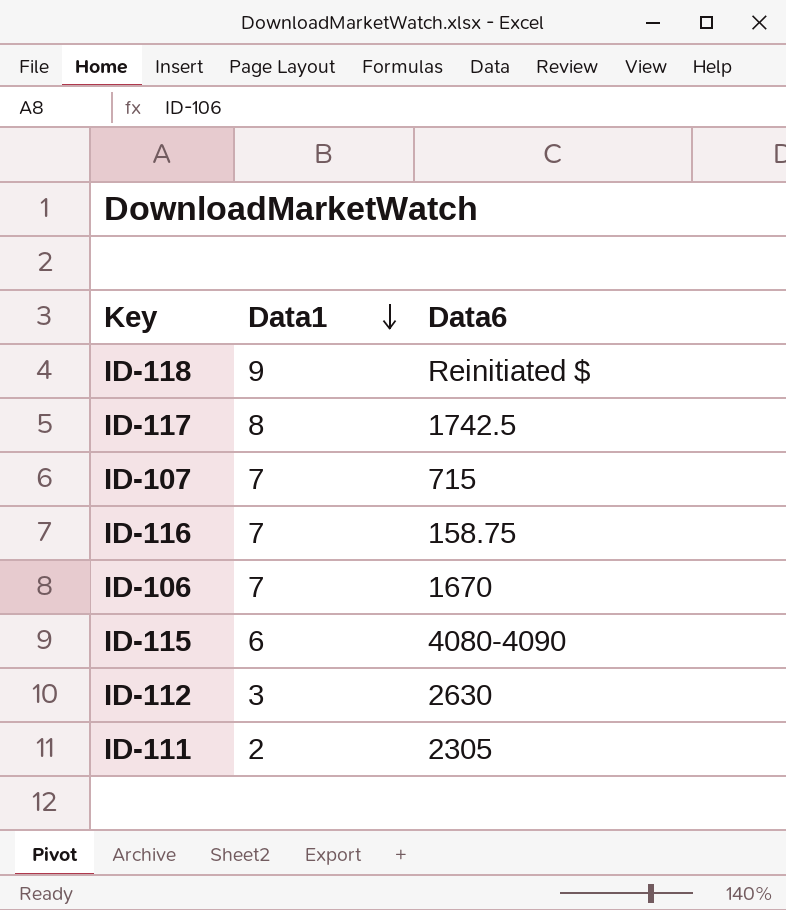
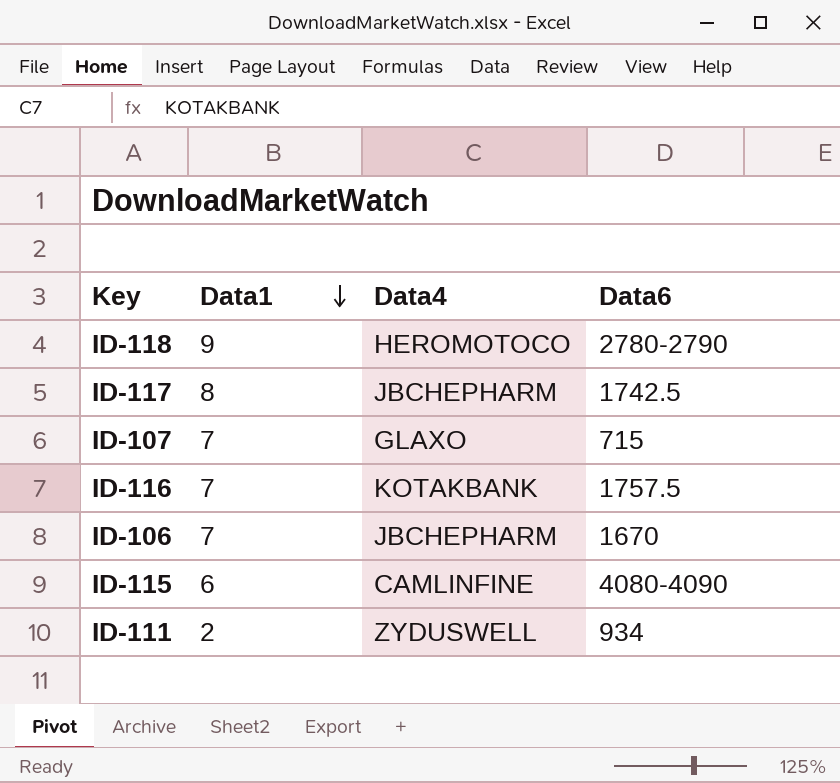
column Data4 | position: none -> 3
row ID-112: 3 | 2630 -> none
ID-118 | Data6: Reinitiated $ -> 2780-2790
ID-116 | Data6: 158.75 -> 1757.5
ID-111 | Data6: 2305 -> 934

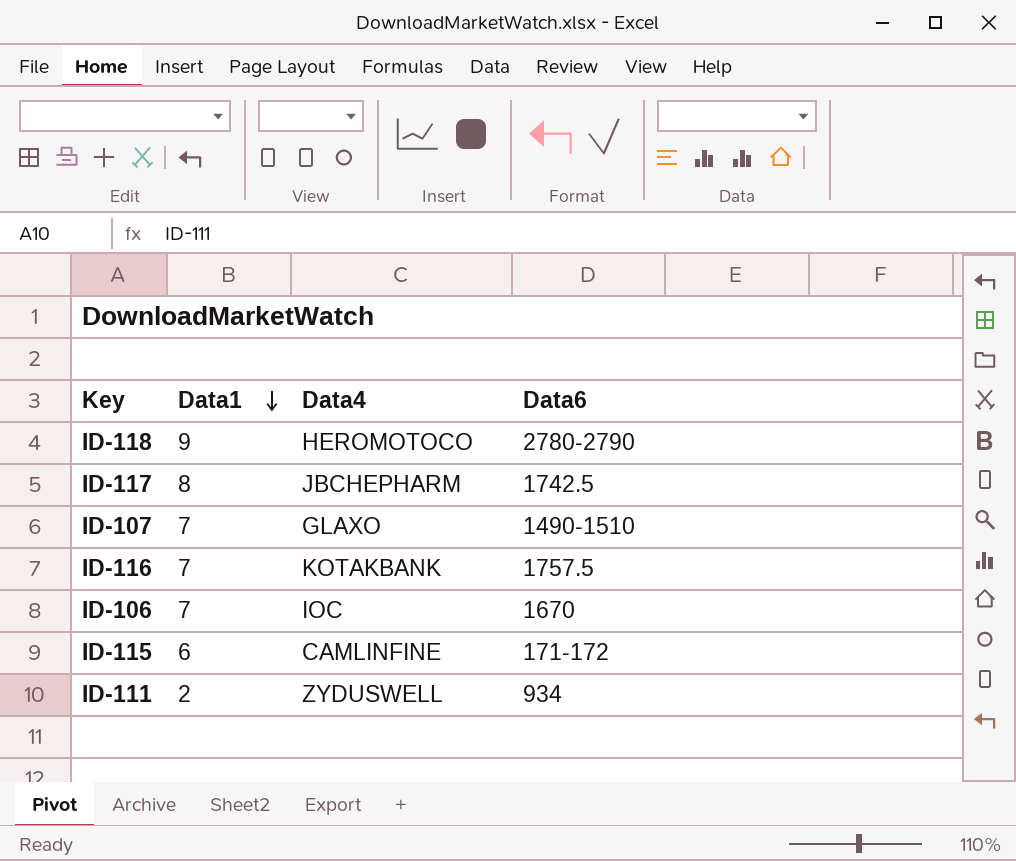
ID-107 | Data6: 715 -> 1490-1510
ID-106 | Data4: JBCHEPHARM -> IOC
ID-115 | Data6: 4080-4090 -> 171-172

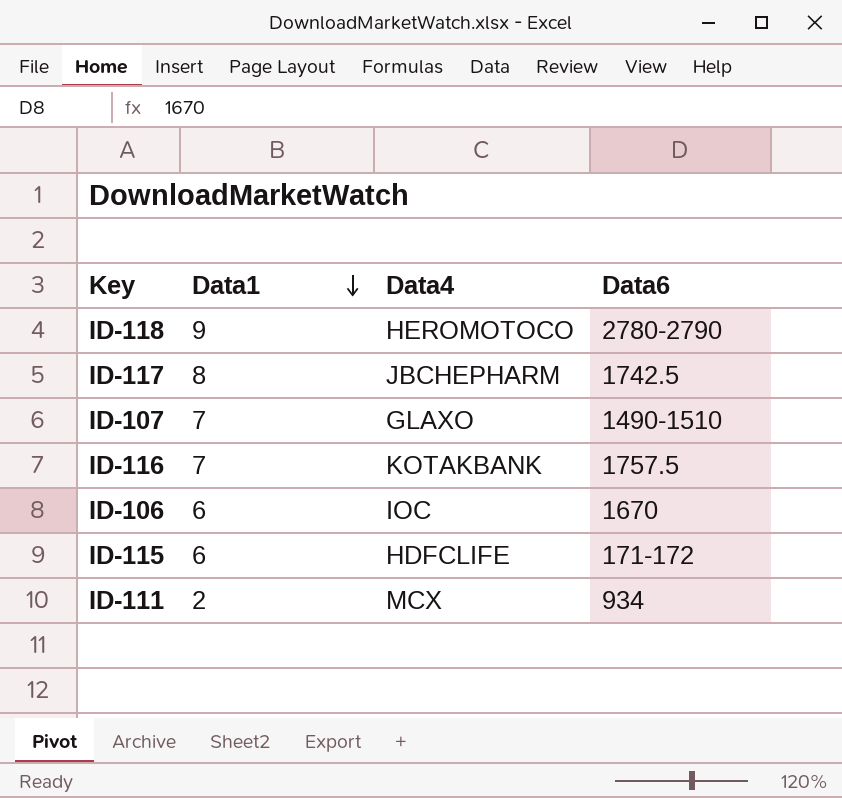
ID-106 | Data1: 7 -> 6
ID-115 | Data4: CAMLINFINE -> HDFCLIFE
ID-111 | Data4: ZYDUSWELL -> MCX

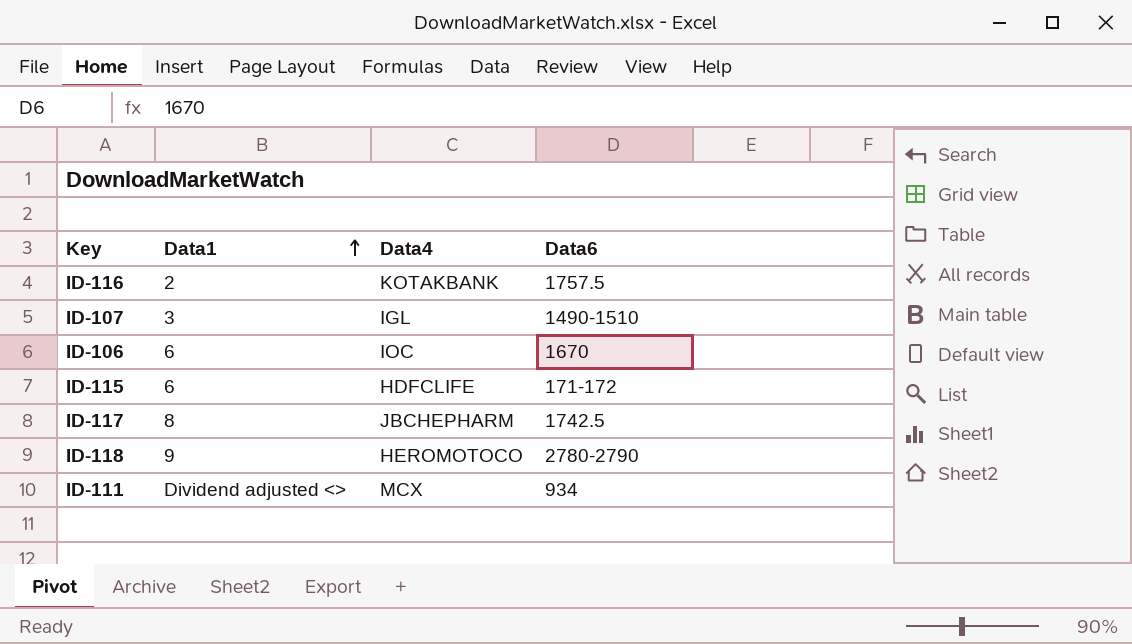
row order: Data1 descending -> Data1 ascending
ID-116 | Data1: 7 -> 2
ID-107 | Data1: 7 -> 3
ID-107 | Data4: GLAXO -> IGL
ID-111 | Data1: 2 -> Dividend adjusted <>

